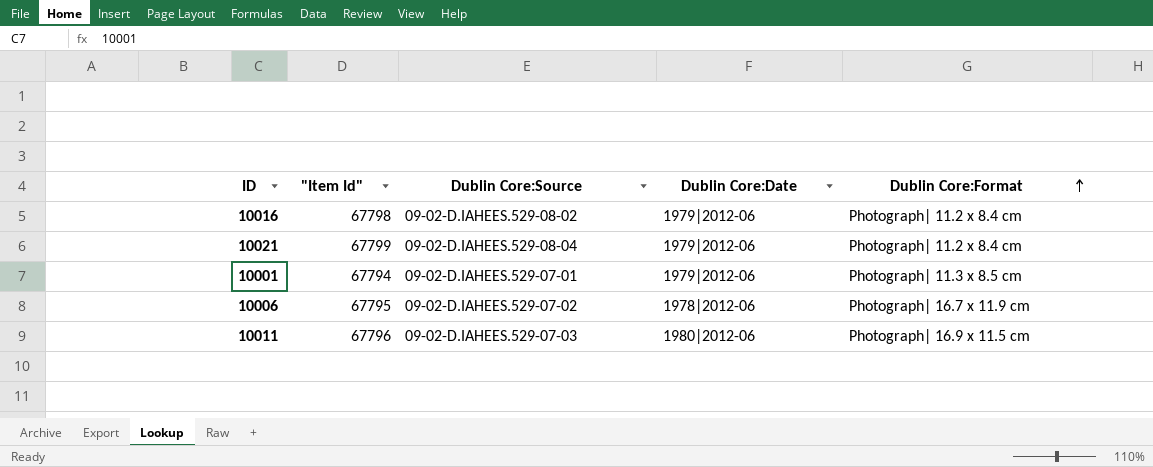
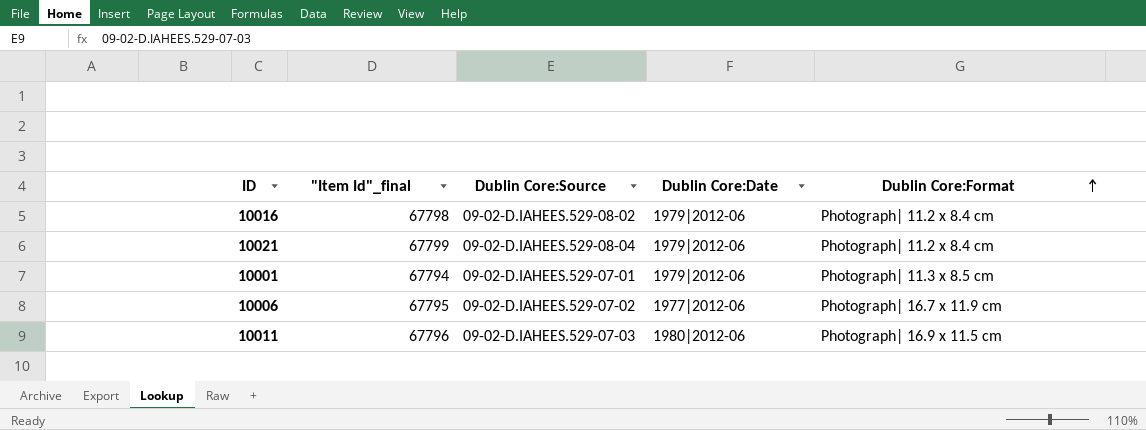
column name: "Item Id" -> "Item Id"_final
10006 | Dublin Core:Date: 1978|2012-06 -> 1977|2012-06

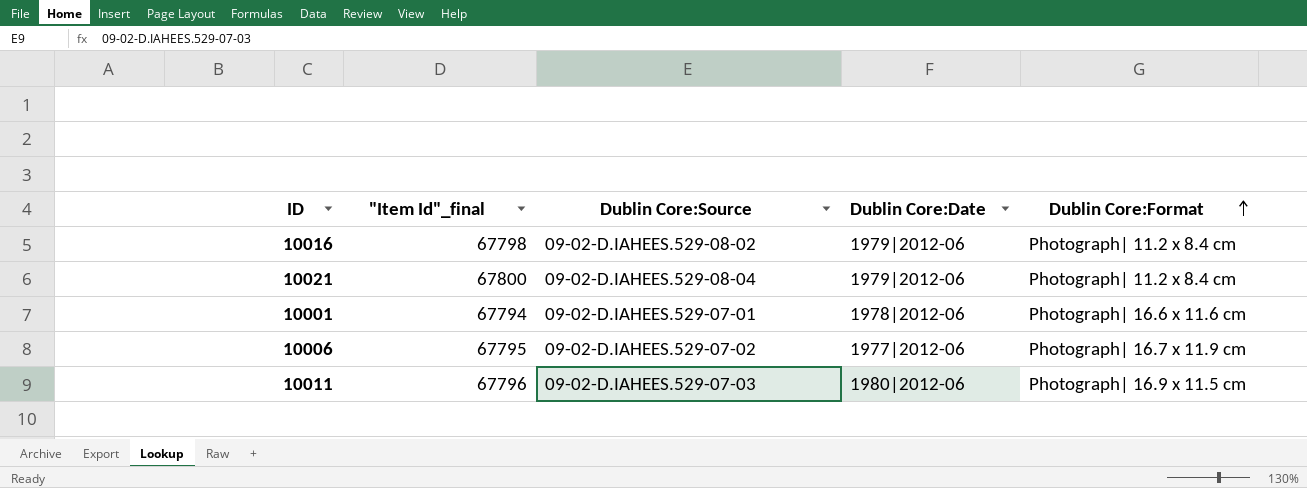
10021 | "Item Id"_final: 67799 -> 67800
10001 | Dublin Core:Date: 1979|2012-06 -> 1978|2012-06
10001 | Dublin Core:Format: Photograph| 11.3 x 8.5 cm -> Photograph| 16.6 x 11.6 cm

